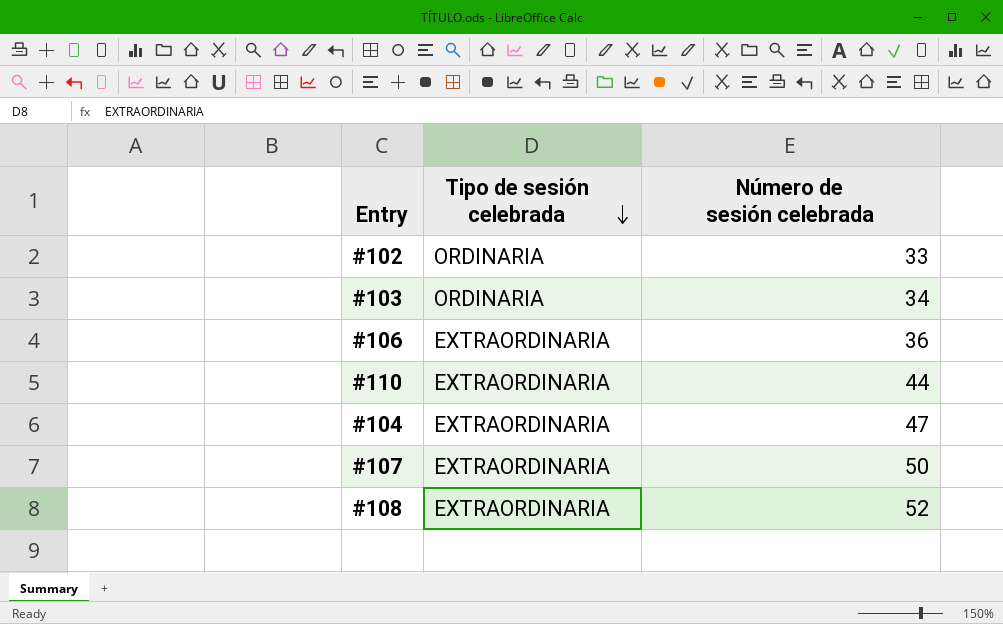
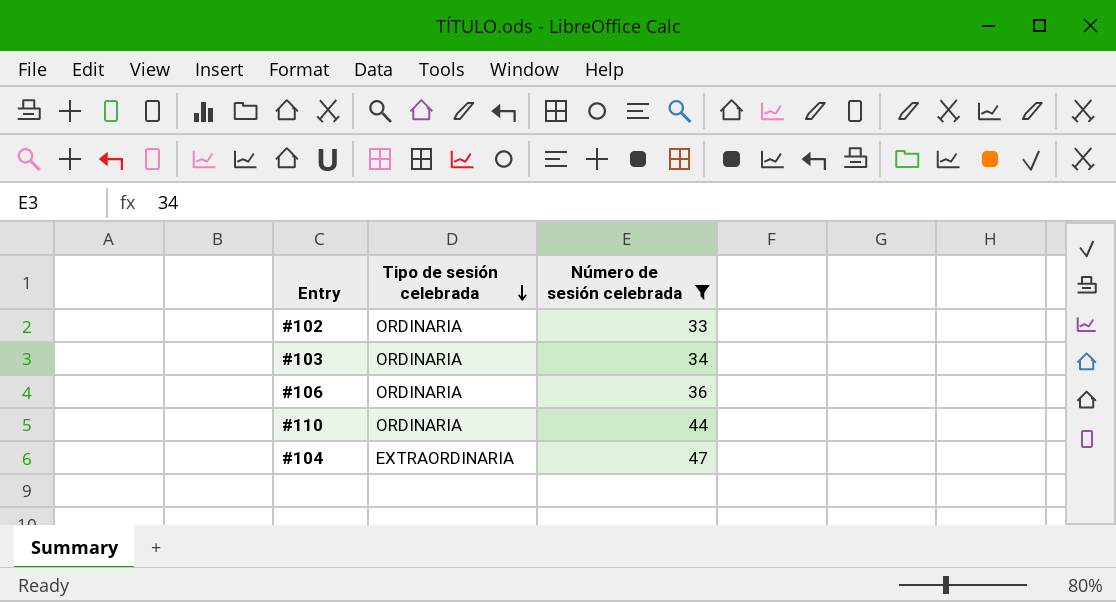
filter: none -> Número de sesión celebrada <= 47
#106 | Tipo de sesión celebrada: EXTRAORDINARIA -> ORDINARIA
#110 | Tipo de sesión celebrada: EXTRAORDINARIA -> ORDINARIA

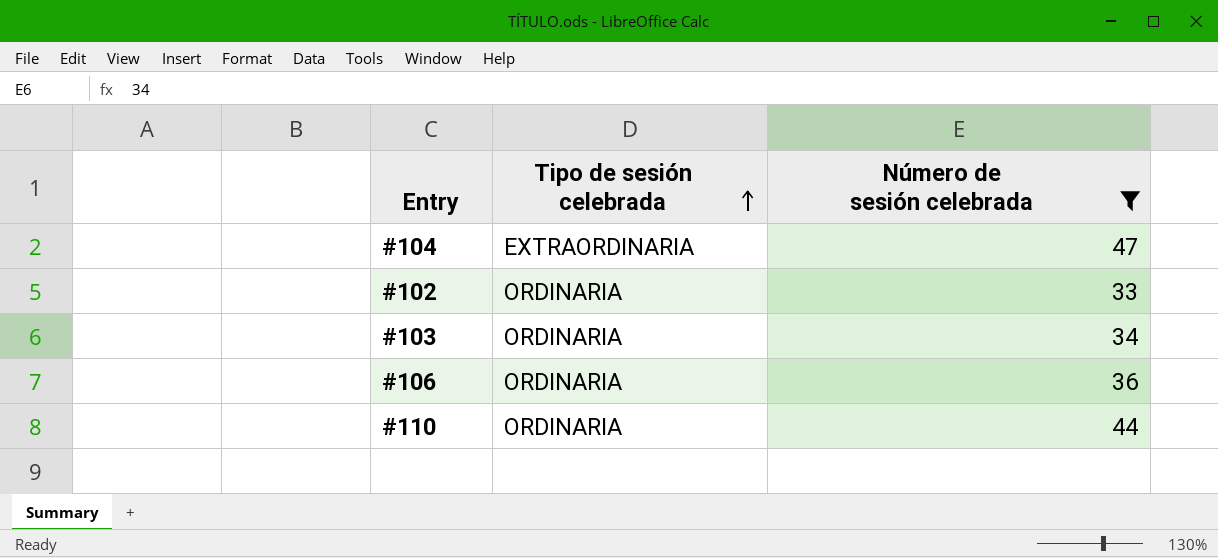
row order: Tipo de sesión celebrada descending -> Tipo de sesión celebrada ascending

